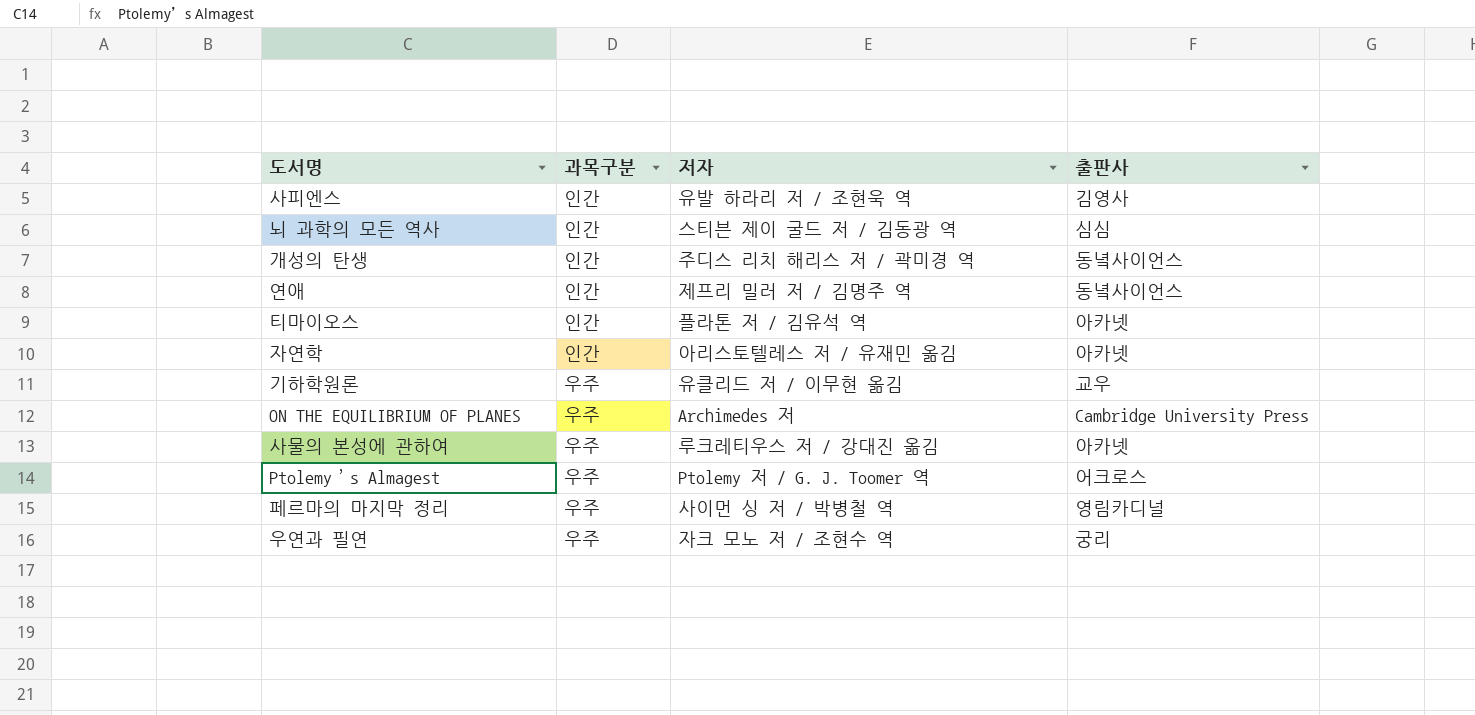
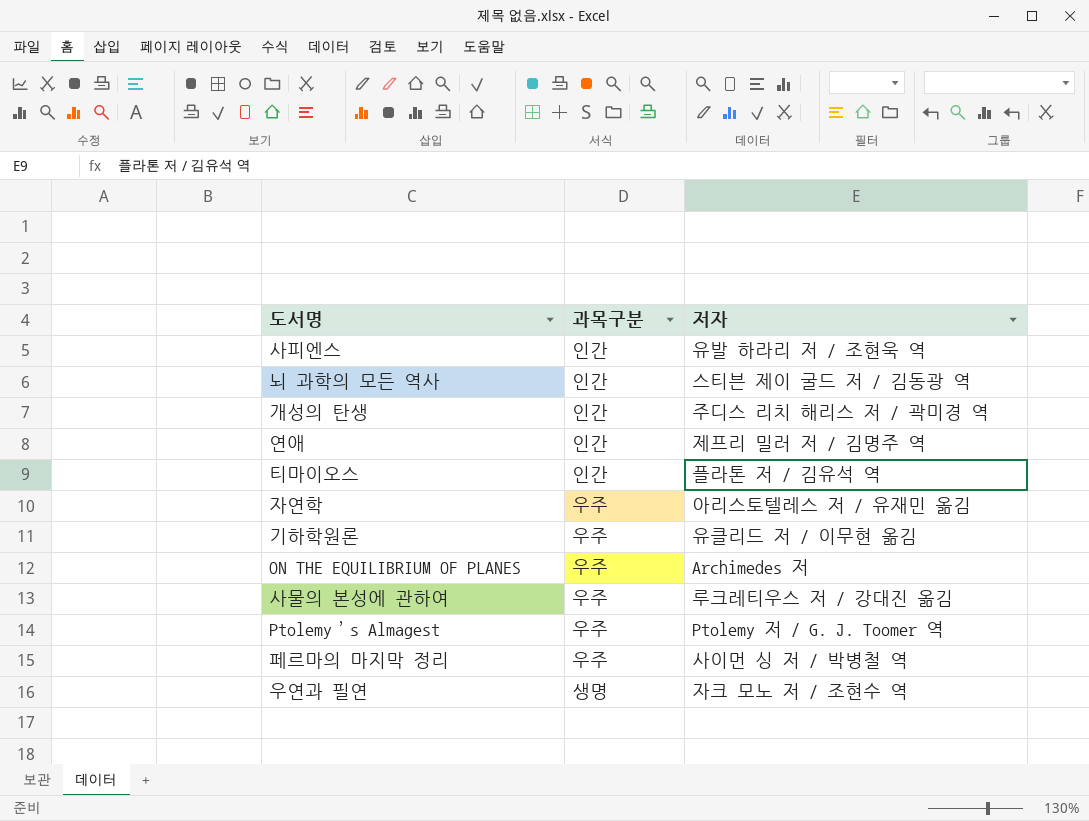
column 출판사 | position: 4 -> none
자연학 | 과목구분: 인간 -> 우주
우연과 필연 | 과목구분: 우주 -> 생명

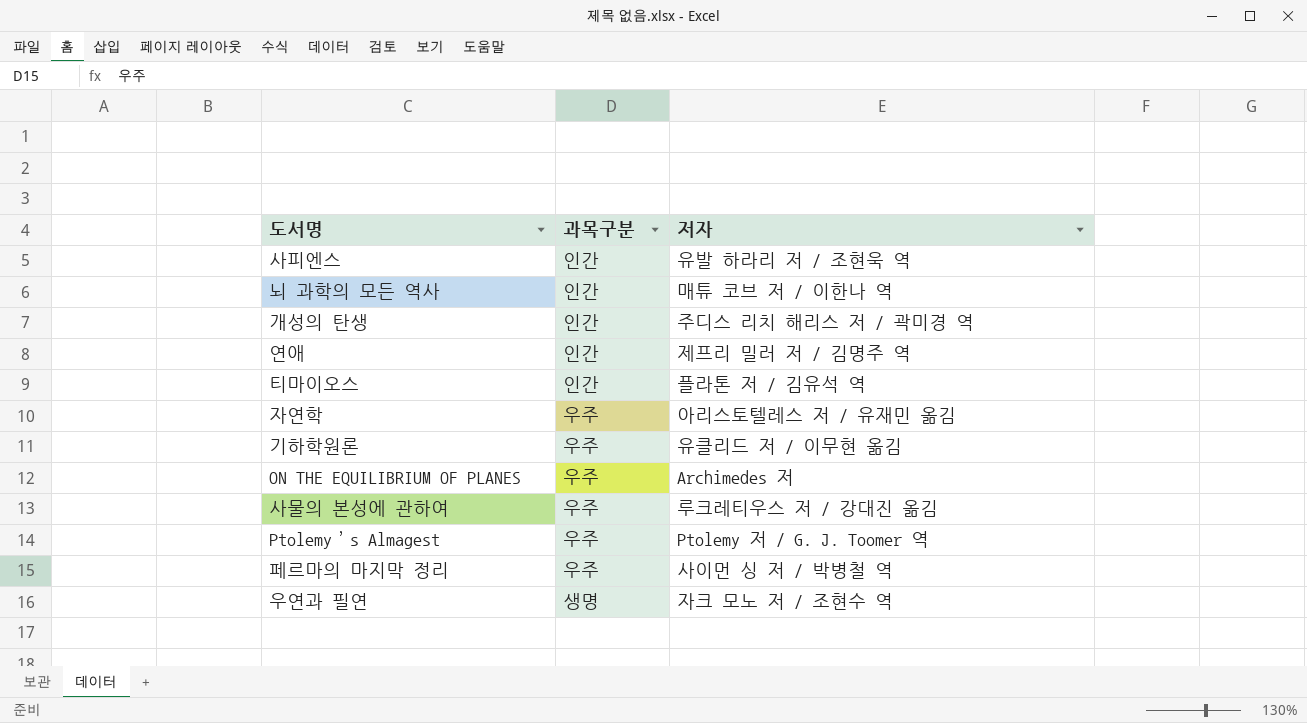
뇌 과학의 모든 역사 | 저자: 스티븐 제이 굴드 저 / 김동광 역 -> 매튜 코브 저 / 이한나 역

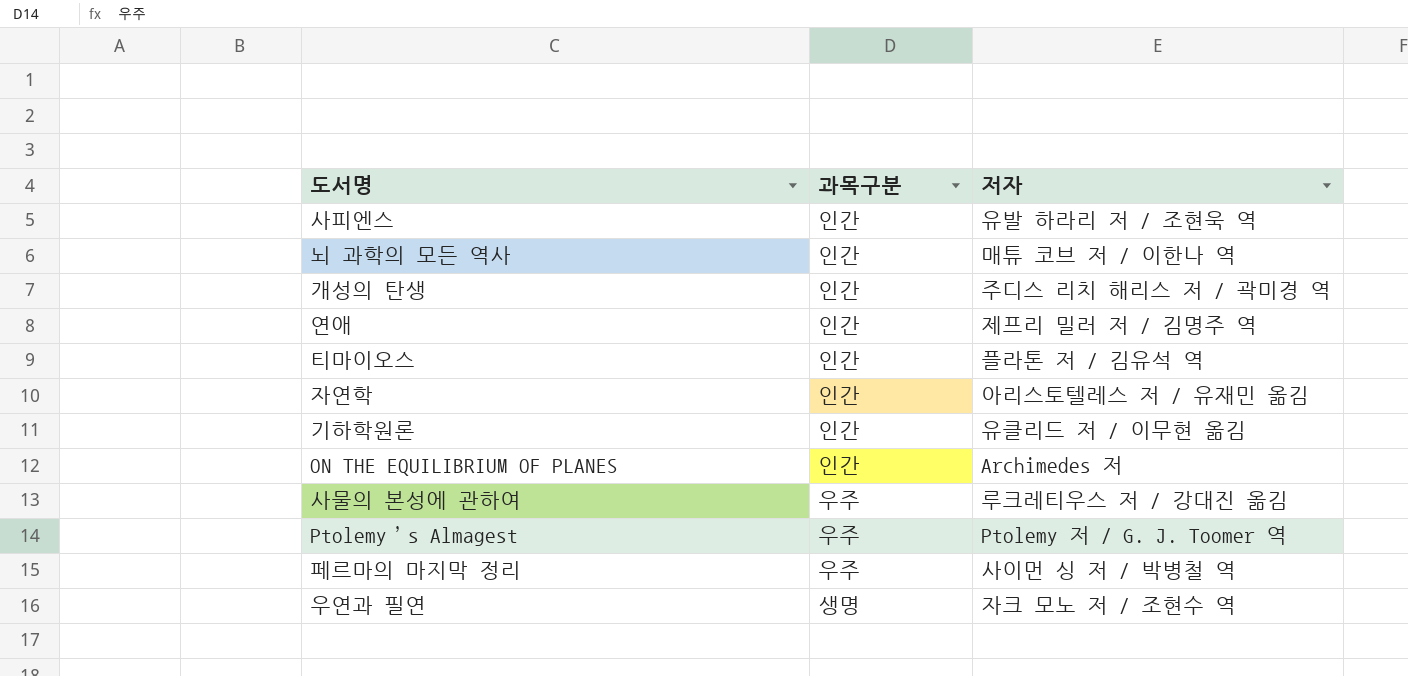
자연학 | 과목구분: 우주 -> 인간
기하학원론 | 과목구분: 우주 -> 인간
ON THE EQUILIBRIUM OF PLANES | 과목구분: 우주 -> 인간

